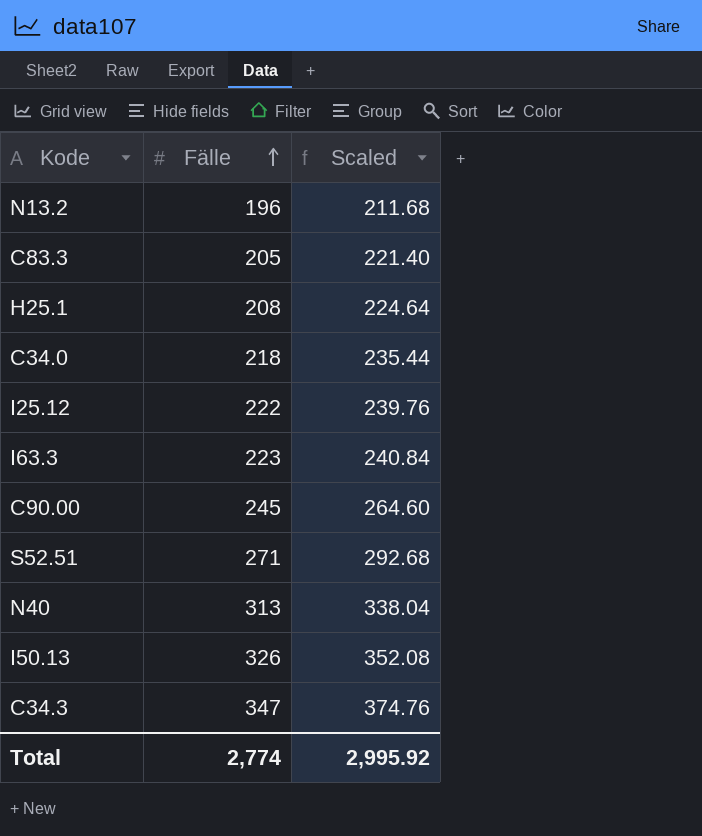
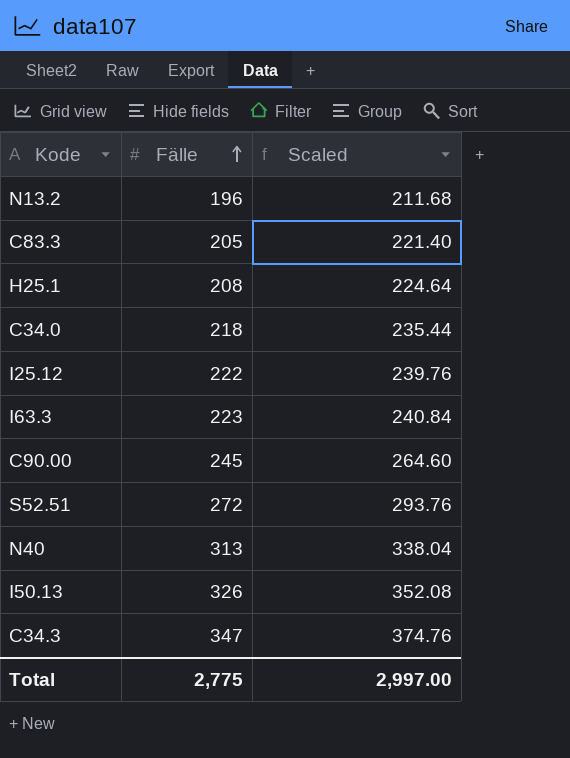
S52.51 | Fälle: 271 -> 272
S52.51 | Scaled: 292.68 -> 293.76
Total | Fälle: 2,774 -> 2,775
Total | Scaled: 2,995.92 -> 2,997.00

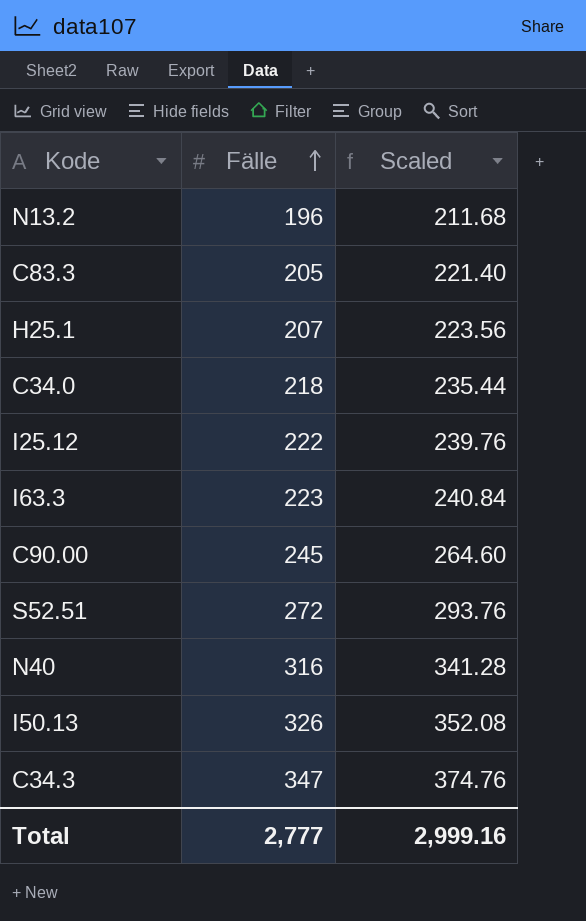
H25.1 | Fälle: 208 -> 207
H25.1 | Scaled: 224.64 -> 223.56
N40 | Fälle: 313 -> 316
N40 | Scaled: 338.04 -> 341.28
Total | Fälle: 2,775 -> 2,777
Total | Scaled: 2,997.00 -> 2,999.16

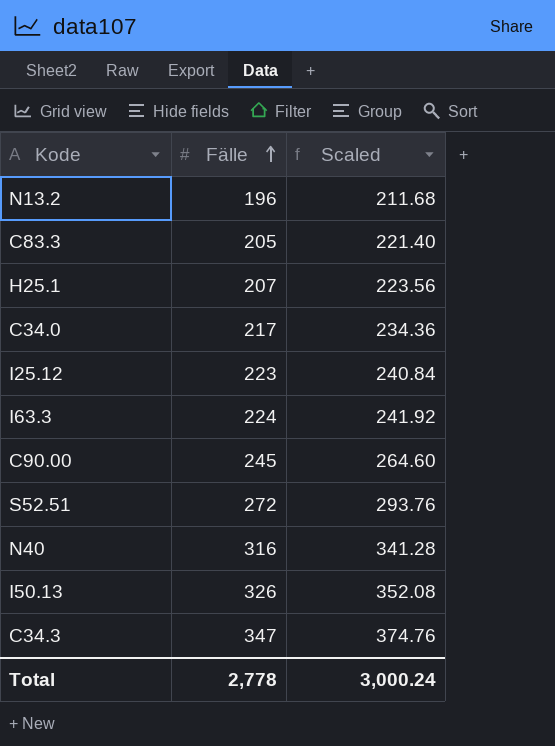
C34.0 | Fälle: 218 -> 217
C34.0 | Scaled: 235.44 -> 234.36
I25.12 | Fälle: 222 -> 223
I25.12 | Scaled: 239.76 -> 240.84
I63.3 | Fälle: 223 -> 224
I63.3 | Scaled: 240.84 -> 241.92
Total | Fälle: 2,777 -> 2,778
Total | Scaled: 2,999.16 -> 3,000.24

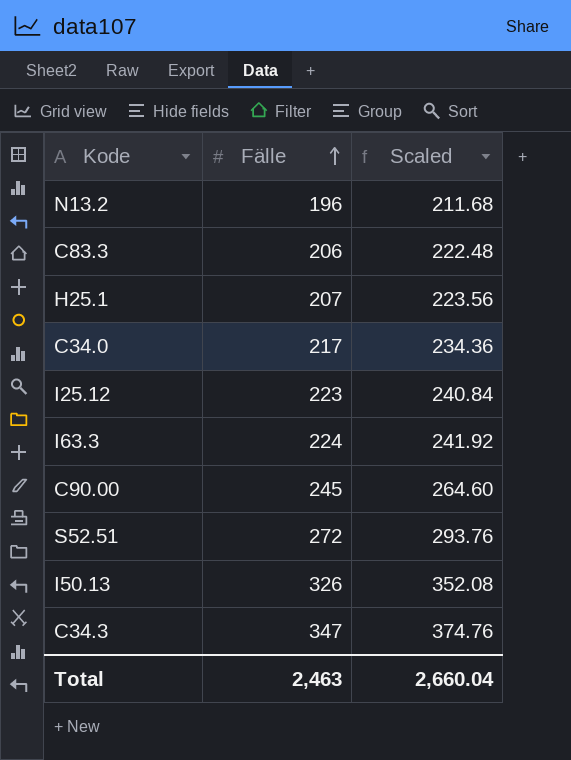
row N40: 316 | 341.28 -> none
C83.3 | Fälle: 205 -> 206
C83.3 | Scaled: 221.40 -> 222.48
Total | Fälle: 2,778 -> 2,463
Total | Scaled: 3,000.24 -> 2,660.04

